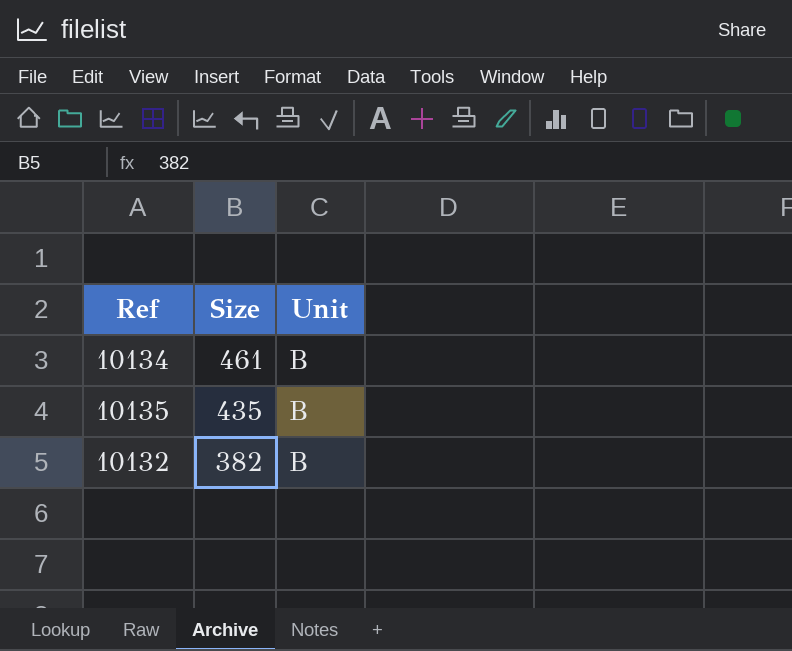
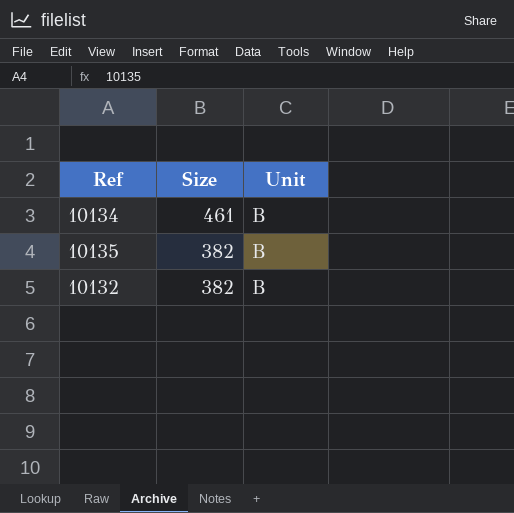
10135 | Size: 435 -> 382

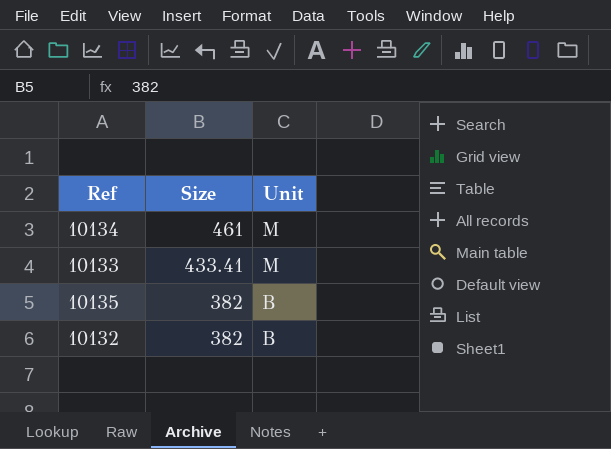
10134 | Unit: B -> M
row 10133: none -> 433.41 | M

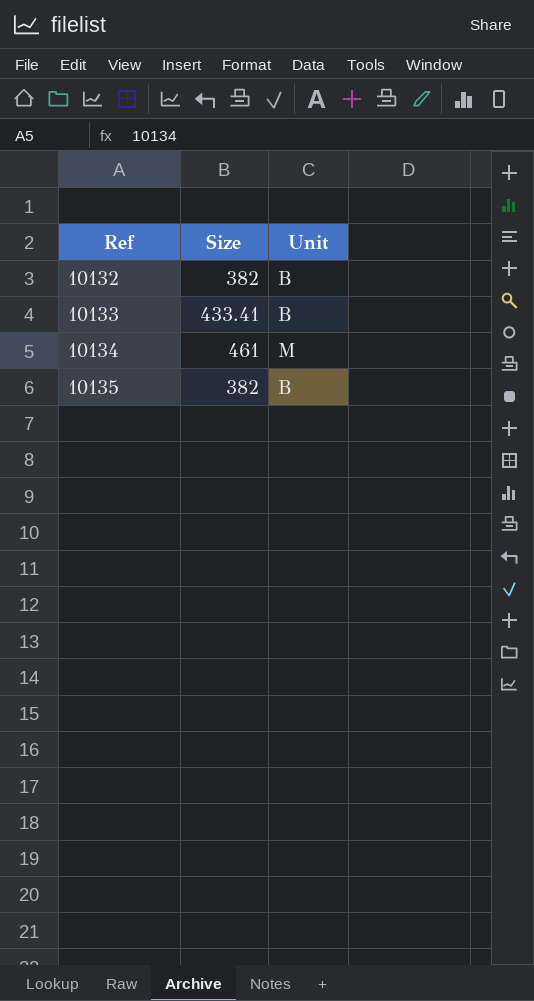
row order: Size descending -> Ref ascending
10133 | Unit: M -> B

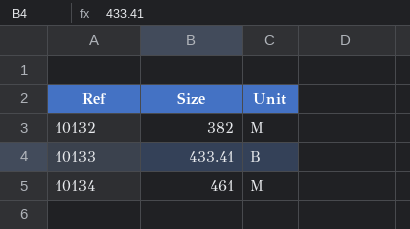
row 10135: 382 | B -> none
10132 | Unit: B -> M

